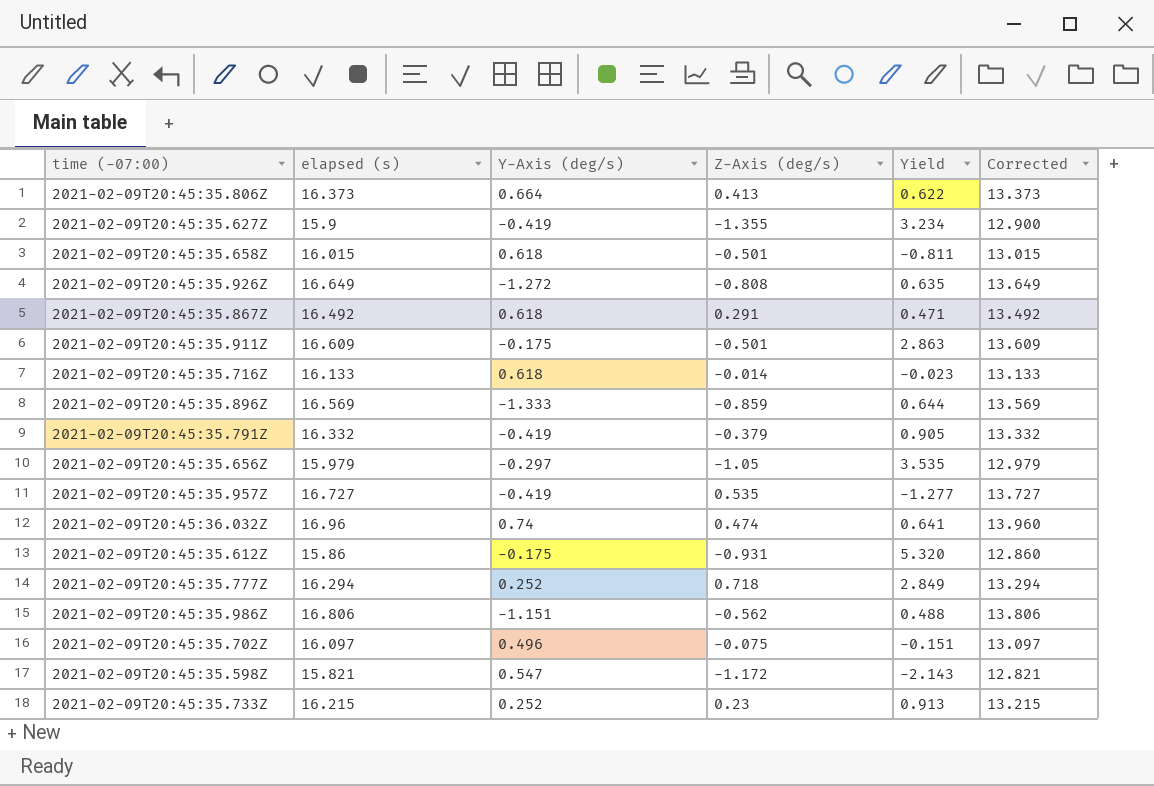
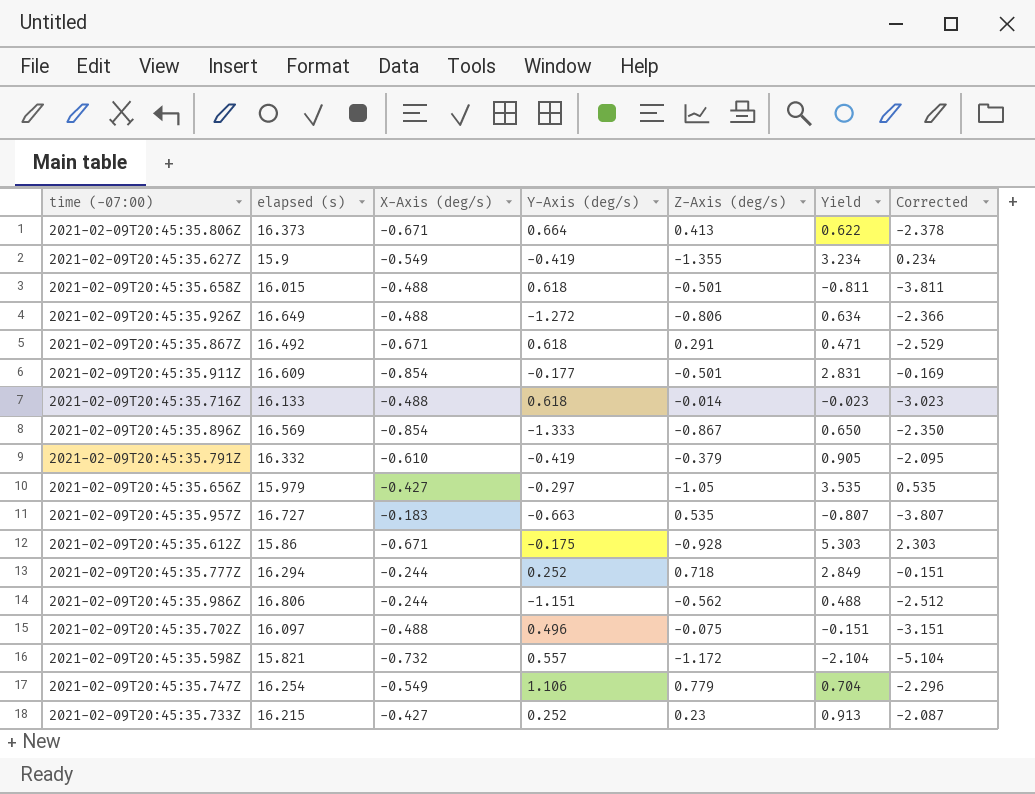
column X-Axis (deg/s) | position: none -> 3
column Corrected | formula: [elapsed (s)] - 3 -> [Yield] - 3
row 2021-02-09T20:45:36.032Z: 16.96 | 0.74 | 0.474 | 0.641 | 13.960 -> none
2021-02-09T20:45:35.926Z | Z-Axis (deg/s): -0.808 -> -0.806
2021-02-09T20:45:35.926Z | Yield: 0.635 -> 0.634
2021-02-09T20:45:35.911Z | Y-Axis (deg/s): -0.175 -> -0.177
2021-02-09T20:45:35.911Z | Yield: 2.863 -> 2.831
2021-02-09T20:45:35.896Z | Z-Axis (deg/s): -0.859 -> -0.867
2021-02-09T20:45:35.896Z | Yield: 0.644 -> 0.650
2021-02-09T20:45:35.957Z | Y-Axis (deg/s): -0.419 -> -0.663
2021-02-09T20:45:35.957Z | Yield: -1.277 -> -0.807
2021-02-09T20:45:35.612Z | Z-Axis (deg/s): -0.931 -> -0.928
2021-02-09T20:45:35.612Z | Yield: 5.320 -> 5.303
2021-02-09T20:45:35.598Z | Y-Axis (deg/s): 0.547 -> 0.557
2021-02-09T20:45:35.598Z | Yield: -2.143 -> -2.104
row 2021-02-09T20:45:35.747Z: none -> 16.254 | -0.549 | 1.106 | 0.779 | 0.704 | -2.296

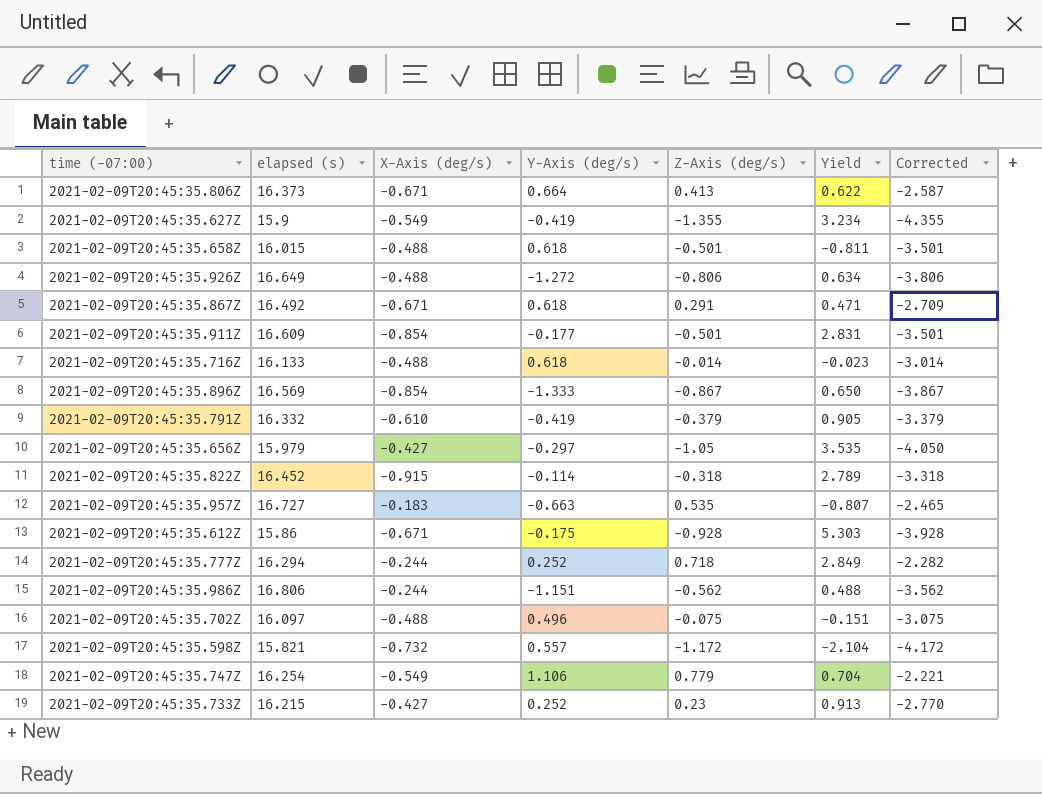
column Corrected | formula: [Yield] - 3 -> [Z-Axis (deg/s)] - 3
row 2021-02-09T20:45:35.822Z: none -> 16.452 | -0.915 | -0.114 | -0.318 | 2.789 | -3.318

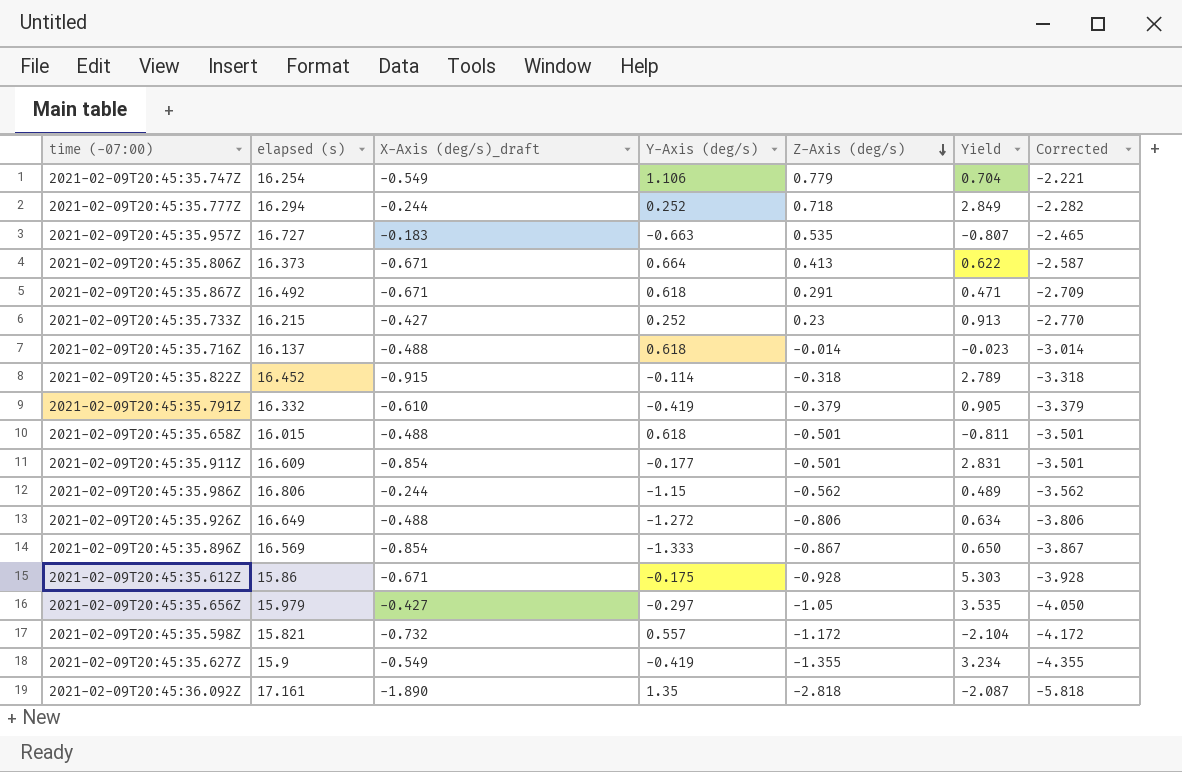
row order: none -> Z-Axis (deg/s) descending
column name: X-Axis (deg/s) -> X-Axis (deg/s)_draft
row 2021-02-09T20:45:35.702Z: 16.097 | -0.488 | 0.496 | -0.075 | -0.151 | -3.075 -> none
2021-02-09T20:45:35.716Z | elapsed (s): 16.133 -> 16.137
2021-02-09T20:45:35.986Z | Y-Axis (deg/s): -1.151 -> -1.15
2021-02-09T20:45:35.986Z | Yield: 0.488 -> 0.489
row 2021-02-09T20:45:36.092Z: none -> 17.161 | -1.890 | 1.35 | -2.818 | -2.087 | -5.818

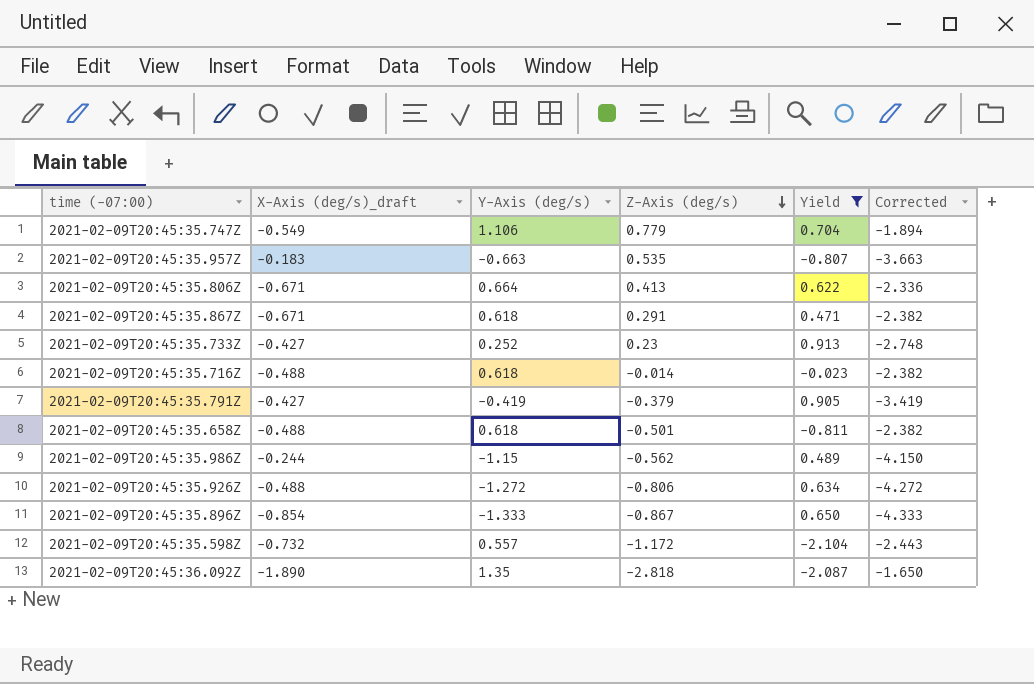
filter: none -> Yield <= 0.913
column elapsed (s) | position: 2 -> none
column Corrected | formula: [Z-Axis (deg/s)] - 3 -> [Y-Axis (deg/s)] - 3
2021-02-09T20:45:35.791Z | X-Axis (deg/s)_draft: -0.610 -> -0.427

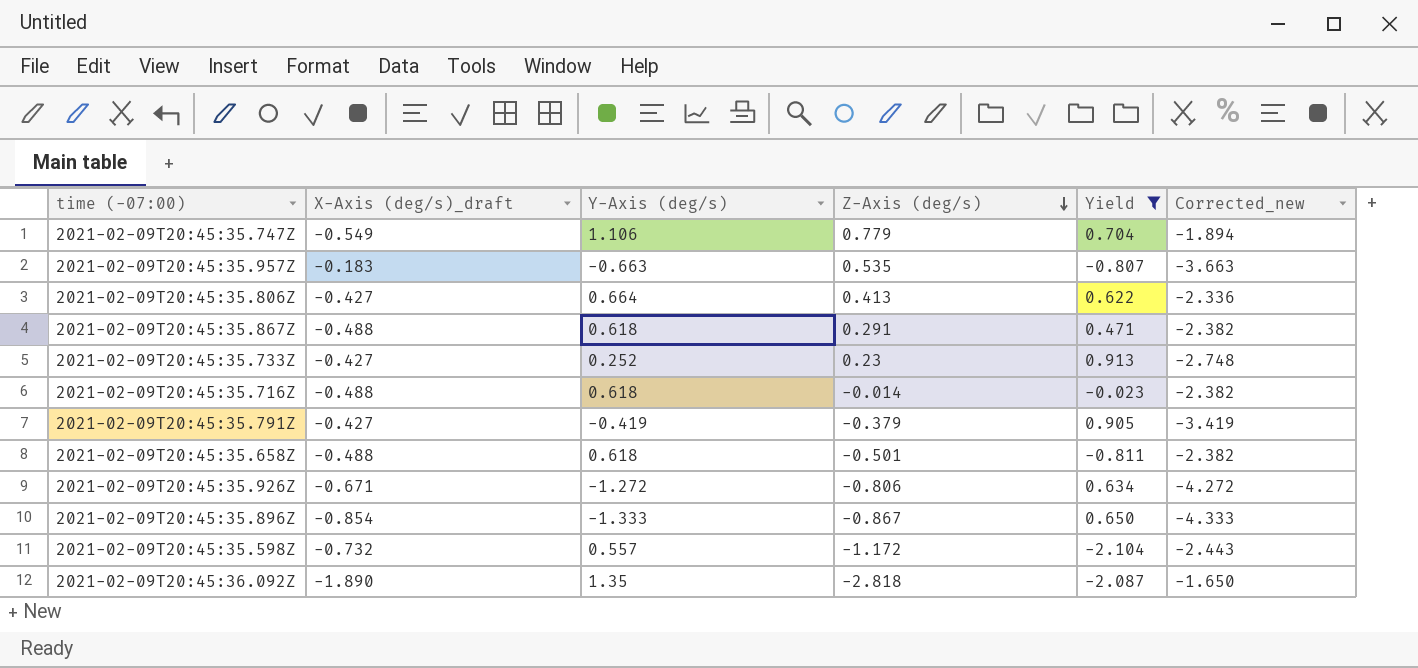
column name: Corrected -> Corrected_new
row 2021-02-09T20:45:35.986Z: -0.244 | -1.15 | -0.562 | 0.489 | -4.150 -> none
2021-02-09T20:45:35.806Z | X-Axis (deg/s)_draft: -0.671 -> -0.427
2021-02-09T20:45:35.867Z | X-Axis (deg/s)_draft: -0.671 -> -0.488
2021-02-09T20:45:35.926Z | X-Axis (deg/s)_draft: -0.488 -> -0.671

